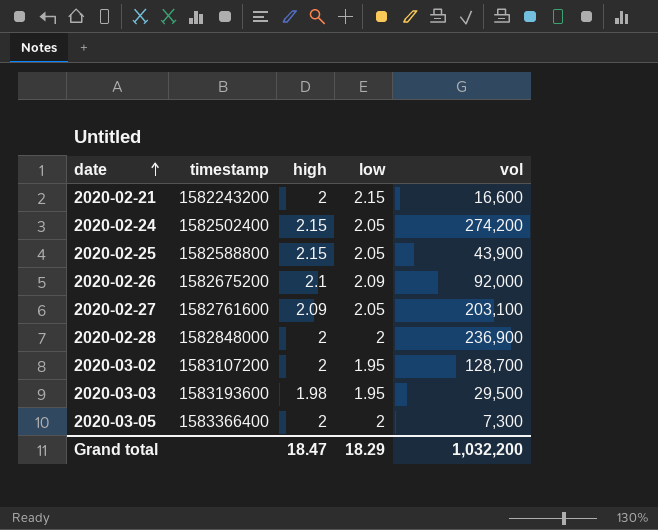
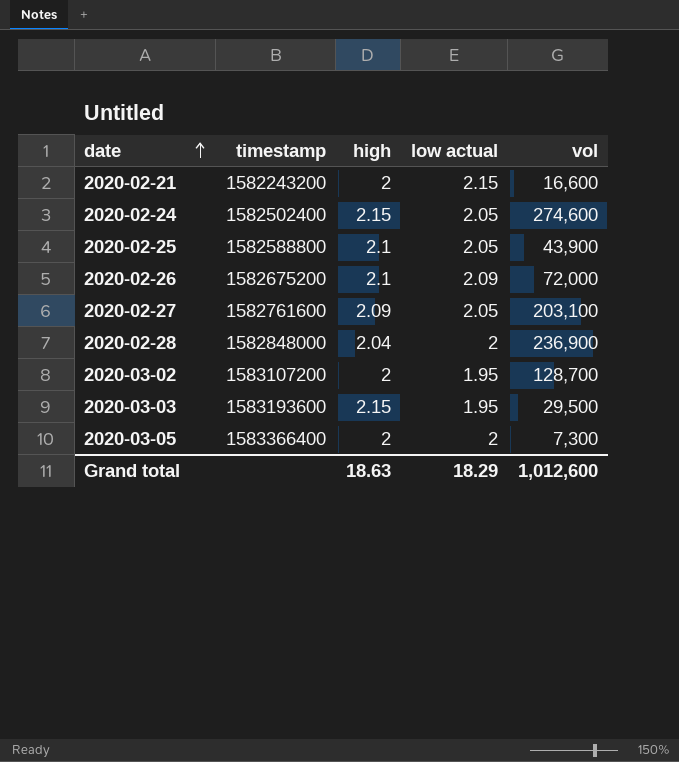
column name: low -> low actual
2020-02-24 | vol: 274,200 -> 274,600
2020-02-25 | high: 2.15 -> 2.1
2020-02-26 | vol: 92,000 -> 72,000
2020-02-28 | high: 2 -> 2.04
2020-03-03 | high: 1.98 -> 2.15
Grand total | high: 18.47 -> 18.63
Grand total | vol: 1,032,200 -> 1,012,600

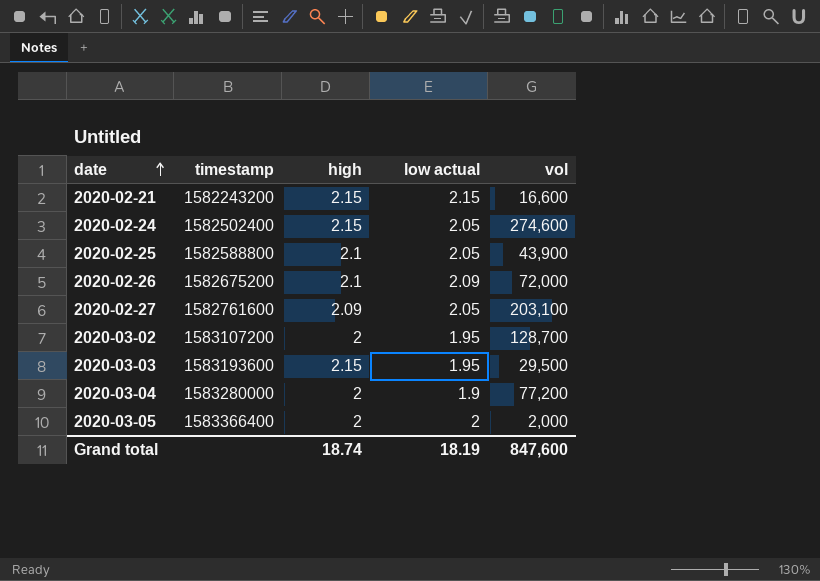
row 2020-02-28: 1582848000 | 2.04 | 2 | 236,900 -> none
2020-02-21 | high: 2 -> 2.15
row 2020-03-04: none -> 1583280000 | 2 | 1.9 | 77,200
2020-03-05 | vol: 7,300 -> 2,000
Grand total | high: 18.63 -> 18.74
Grand total | low actual: 18.29 -> 18.19
Grand total | vol: 1,012,600 -> 847,600

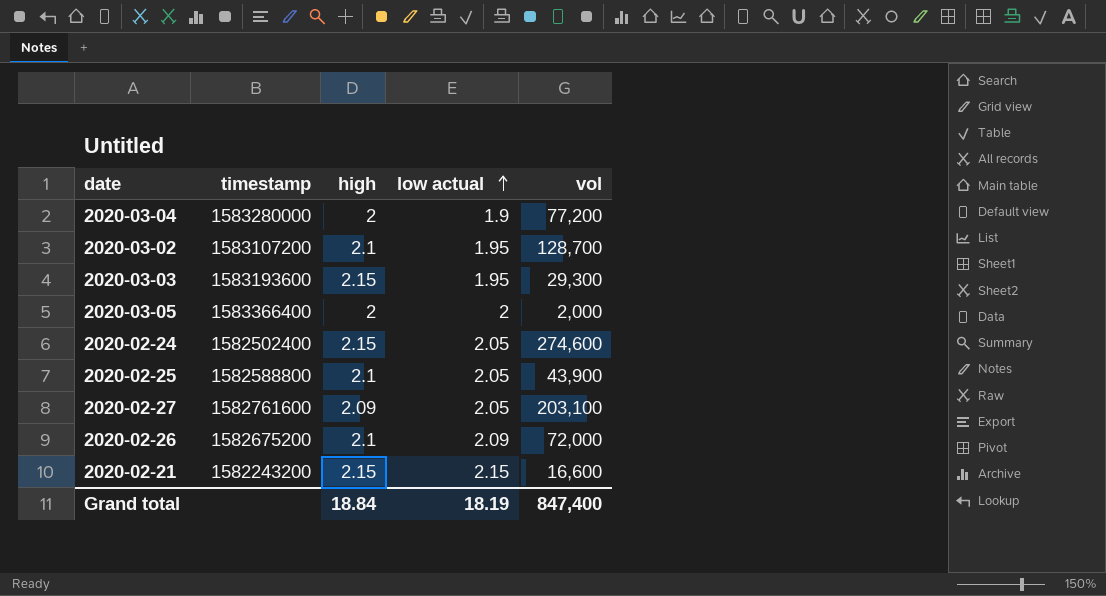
row order: date ascending -> low actual ascending
2020-03-02 | high: 2 -> 2.1
2020-03-03 | vol: 29,500 -> 29,300
Grand total | high: 18.74 -> 18.84
Grand total | vol: 847,600 -> 847,400

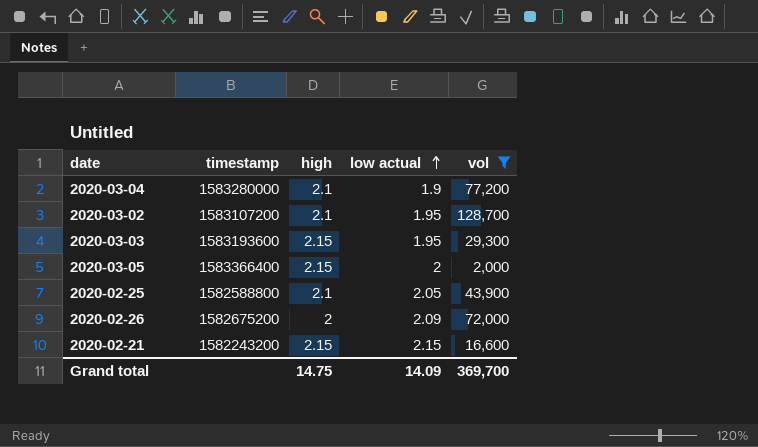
filter: none -> vol <= 128,700
2020-03-04 | high: 2 -> 2.1
2020-03-05 | high: 2 -> 2.15
2020-02-26 | high: 2.1 -> 2
Grand total | high: 18.84 -> 14.75
Grand total | low actual: 18.19 -> 14.09
Grand total | vol: 847,400 -> 369,700

